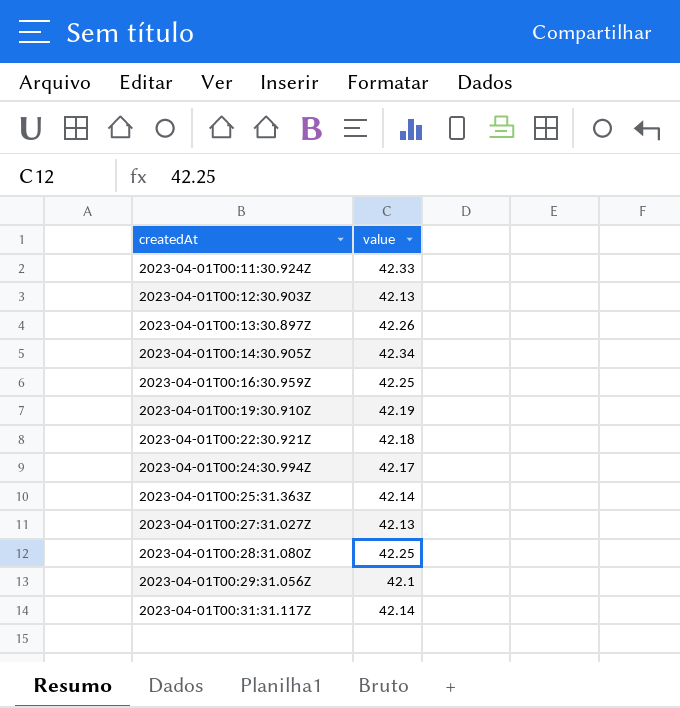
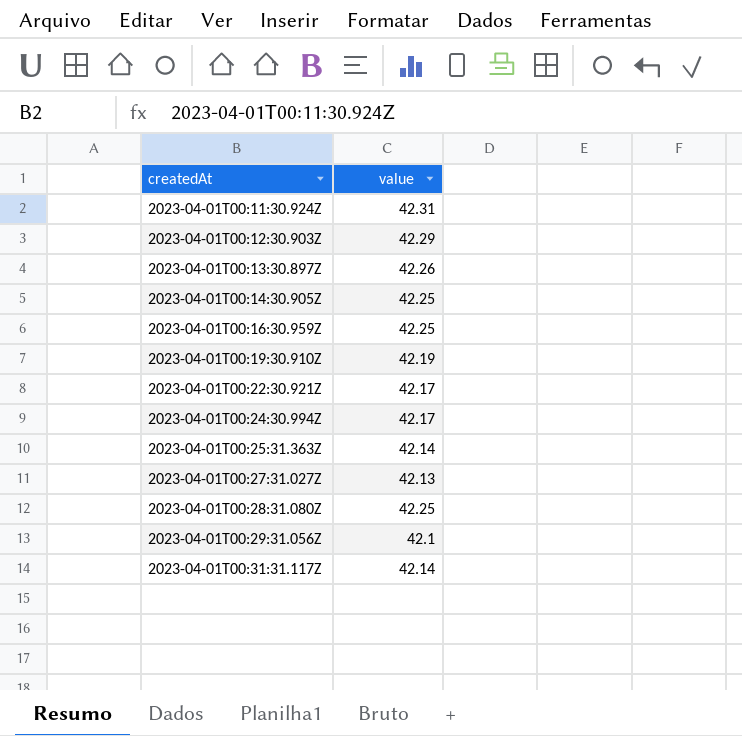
2023-04-01T00:11:30.924Z | value: 42.33 -> 42.31
2023-04-01T00:12:30.903Z | value: 42.13 -> 42.29
2023-04-01T00:14:30.905Z | value: 42.34 -> 42.25
2023-04-01T00:22:30.921Z | value: 42.18 -> 42.17

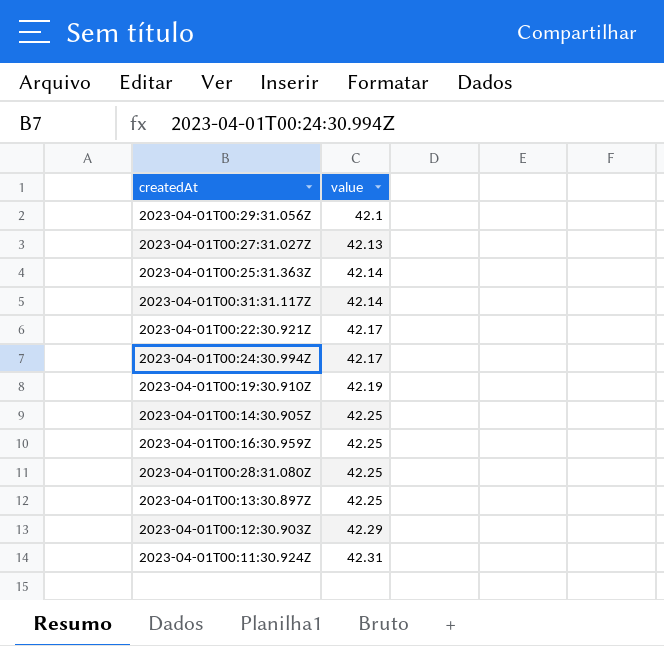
row order: createdAt ascending -> value ascending
2023-04-01T00:13:30.897Z | value: 42.26 -> 42.25

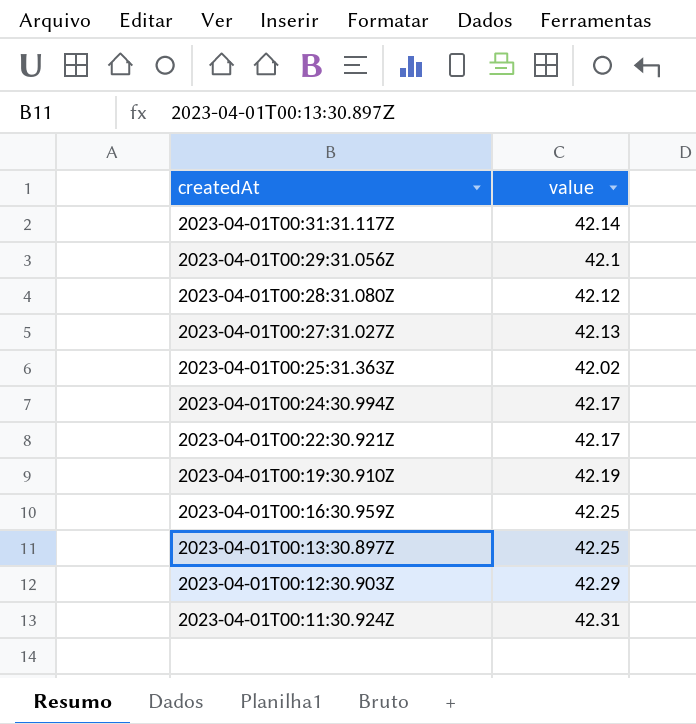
row order: value ascending -> createdAt descending
row 2023-04-01T00:14:30.905Z: 42.25 -> none
2023-04-01T00:28:31.080Z | value: 42.25 -> 42.12
2023-04-01T00:25:31.363Z | value: 42.14 -> 42.02

